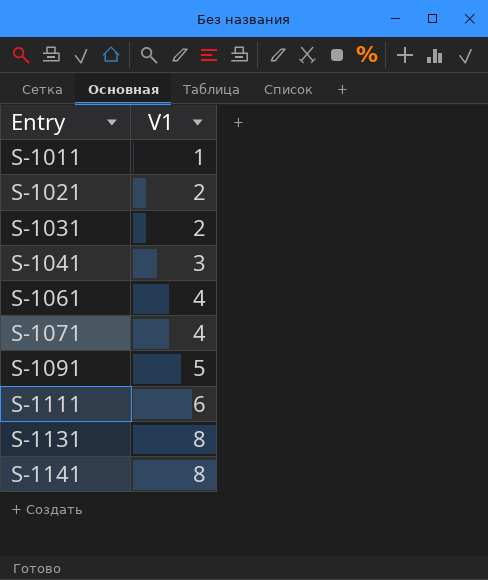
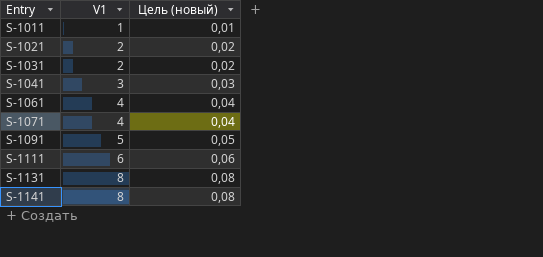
column Цель (новый) | formula: none -> [V1] * 0,01

